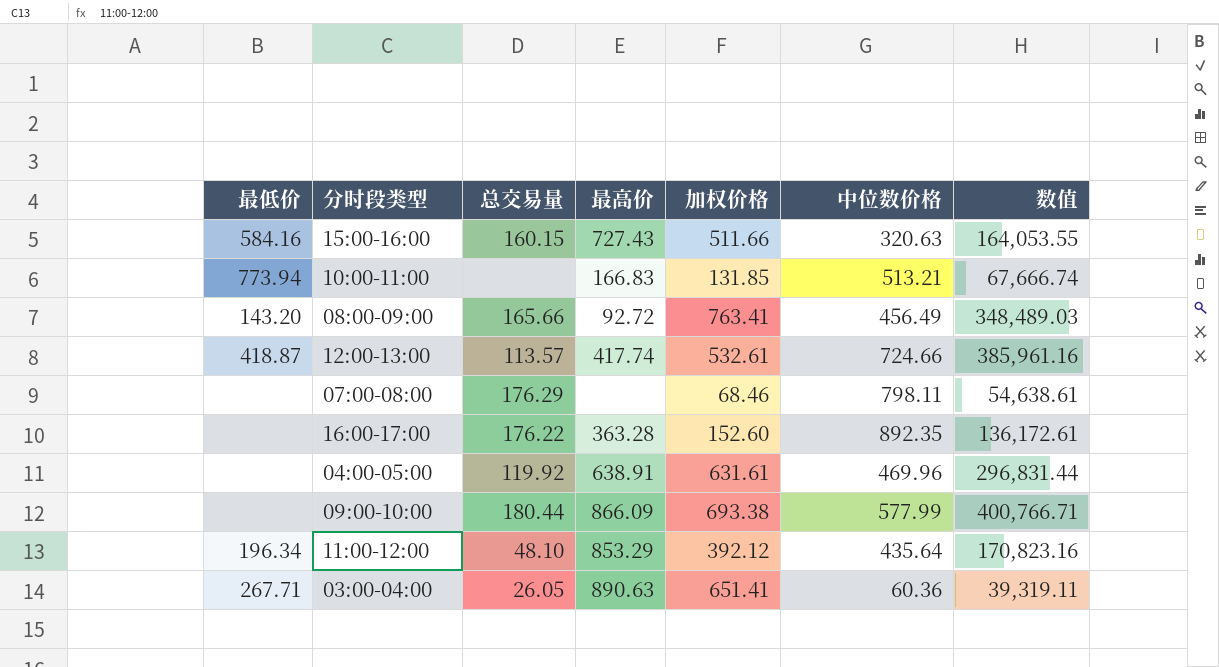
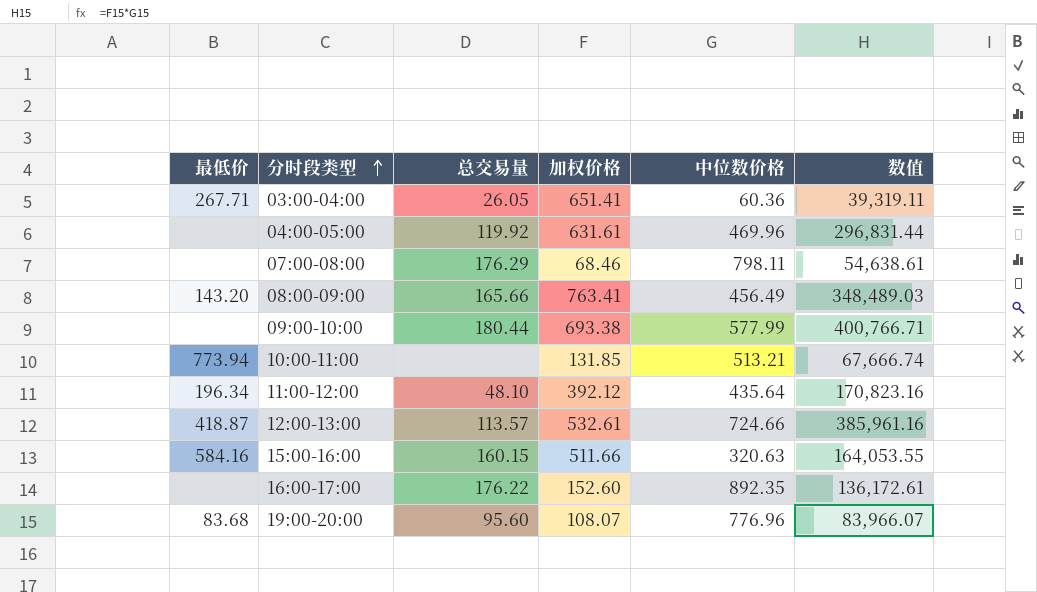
row order: none -> 分时段类型 ascending
column 最高价 | position: 4 -> none
row 19:00-20:00: none -> 83.68 | 95.60 | 108.07 | 776.96 | 83,966.07

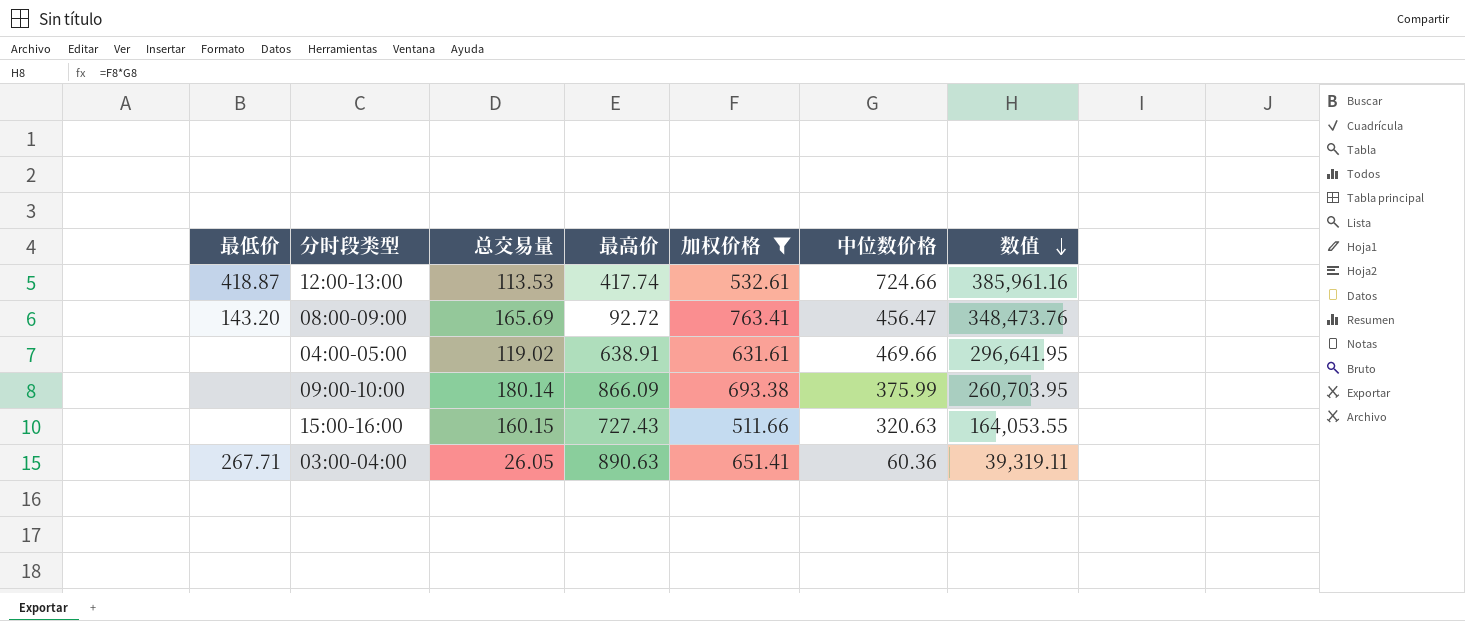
filter: none -> 加权价格 >= 511.66
row order: 分时段类型 ascending -> 数值 descending
column 最高价 | position: none -> 4
12:00-13:00 | 总交易量: 113.57 -> 113.53
08:00-09:00 | 总交易量: 165.66 -> 165.69
08:00-09:00 | 中位数价格: 456.49 -> 456.47
08:00-09:00 | 数值: 348,489.03 -> 348,473.76
04:00-05:00 | 总交易量: 119.92 -> 119.02
04:00-05:00 | 中位数价格: 469.96 -> 469.66
04:00-05:00 | 数值: 296,831.44 -> 296,641.95
09:00-10:00 | 总交易量: 180.44 -> 180.14
09:00-10:00 | 中位数价格: 577.99 -> 375.99
09:00-10:00 | 数值: 400,766.71 -> 260,703.95
15:00-16:00 | 最低价: 584.16 -> none

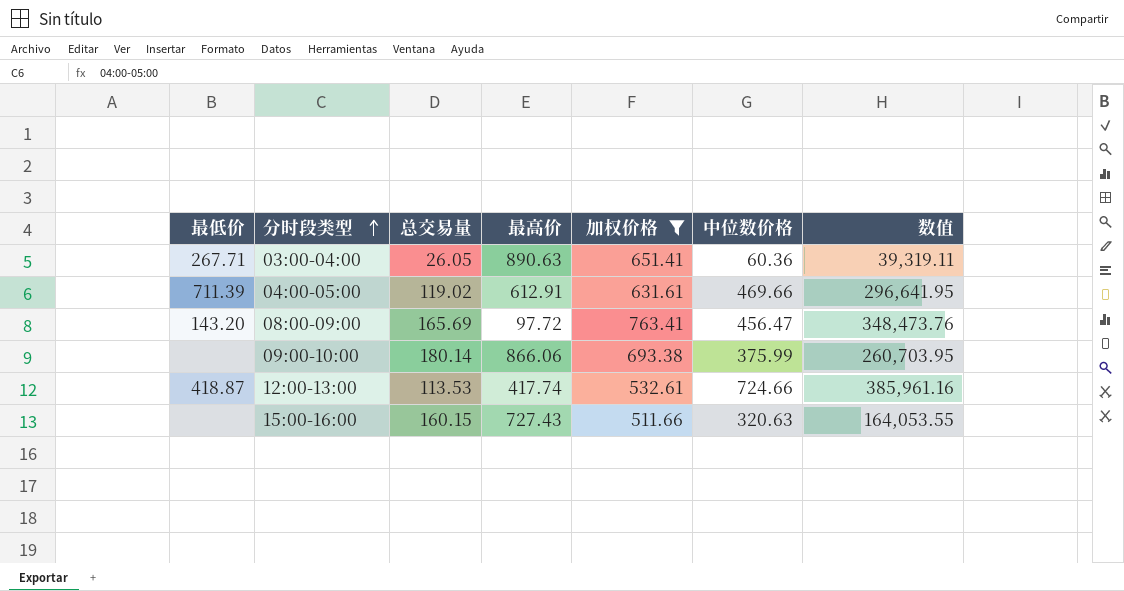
row order: 数值 descending -> 分时段类型 ascending
04:00-05:00 | 最低价: none -> 711.39
04:00-05:00 | 最高价: 638.91 -> 612.91
08:00-09:00 | 最高价: 92.72 -> 97.72
09:00-10:00 | 最高价: 866.09 -> 866.06

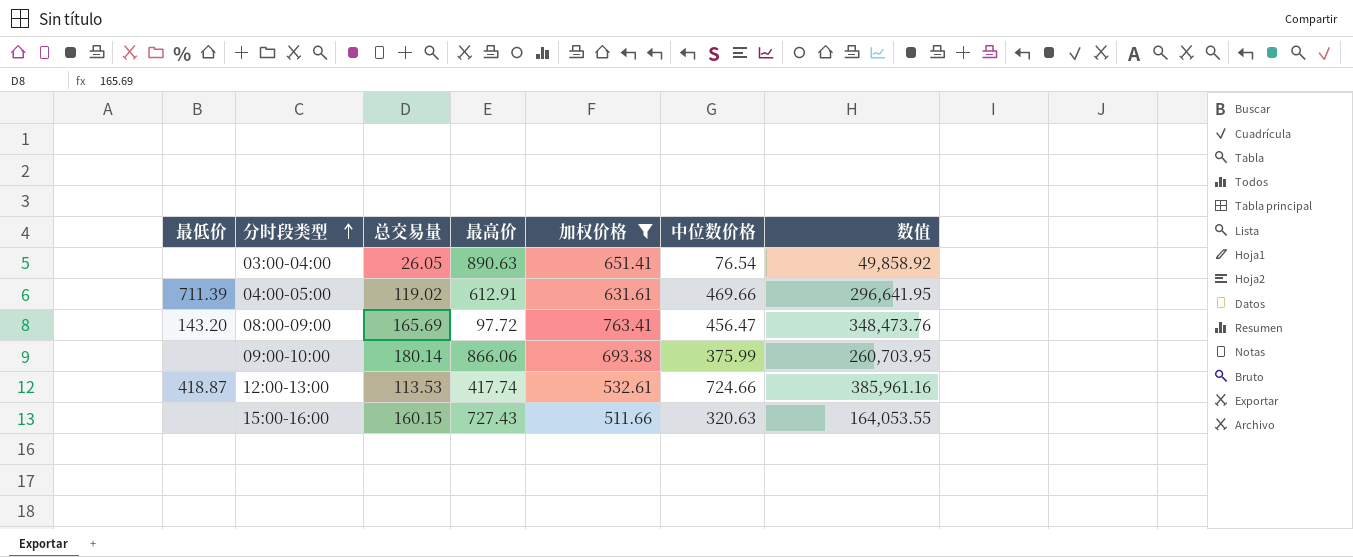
03:00-04:00 | 最低价: 267.71 -> none
03:00-04:00 | 中位数价格: 60.36 -> 76.54
03:00-04:00 | 数值: 39,319.11 -> 49,858.92

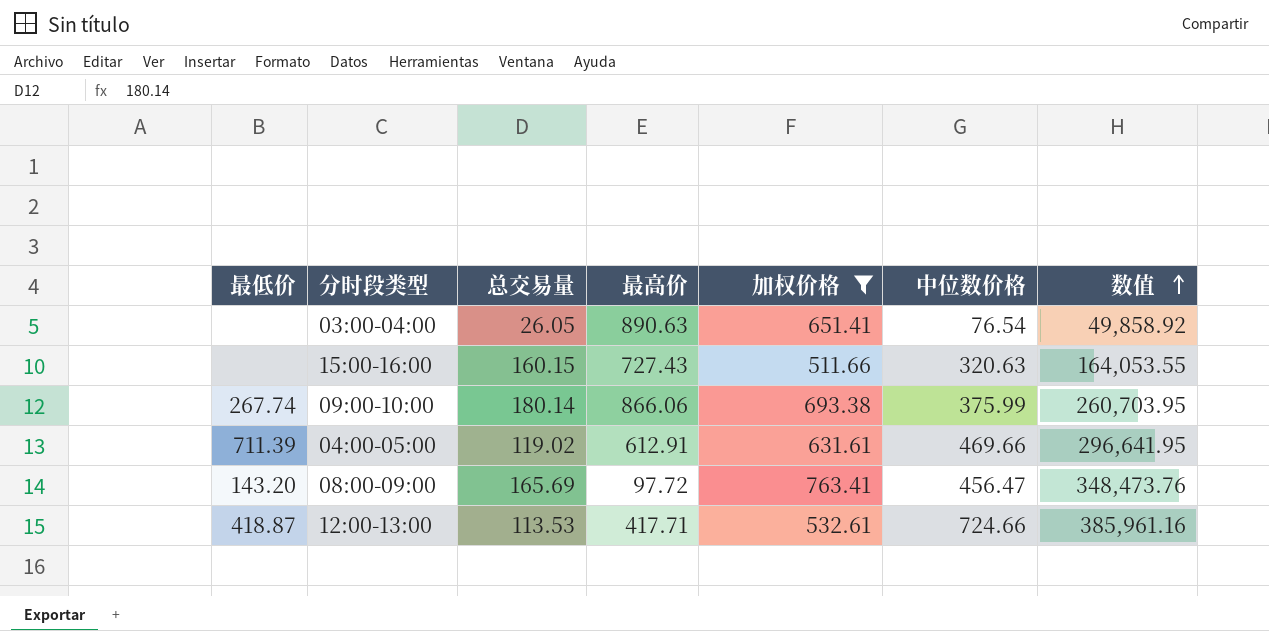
row order: 分时段类型 ascending -> 数值 ascending
09:00-10:00 | 最低价: none -> 267.74
12:00-13:00 | 最高价: 417.74 -> 417.71

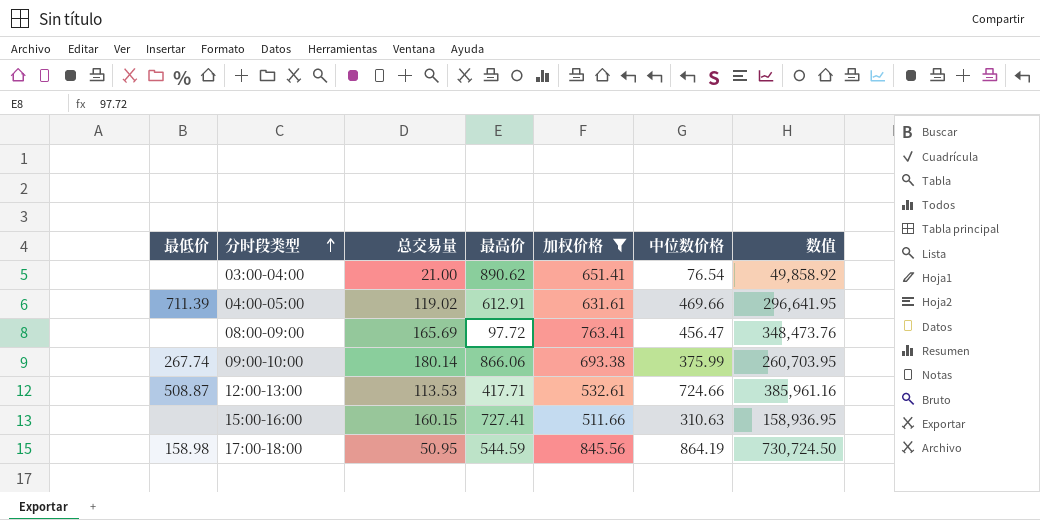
row order: 数值 ascending -> 分时段类型 ascending
03:00-04:00 | 总交易量: 26.05 -> 21.00
03:00-04:00 | 最高价: 890.63 -> 890.62
08:00-09:00 | 最低价: 143.20 -> none
12:00-13:00 | 最低价: 418.87 -> 508.87
15:00-16:00 | 最高价: 727.43 -> 727.41
15:00-16:00 | 中位数价格: 320.63 -> 310.63
15:00-16:00 | 数值: 164,053.55 -> 158,936.95
row 17:00-18:00: none -> 158.98 | 50.95 | 544.59 | 845.56 | 864.19 | 730,724.50

